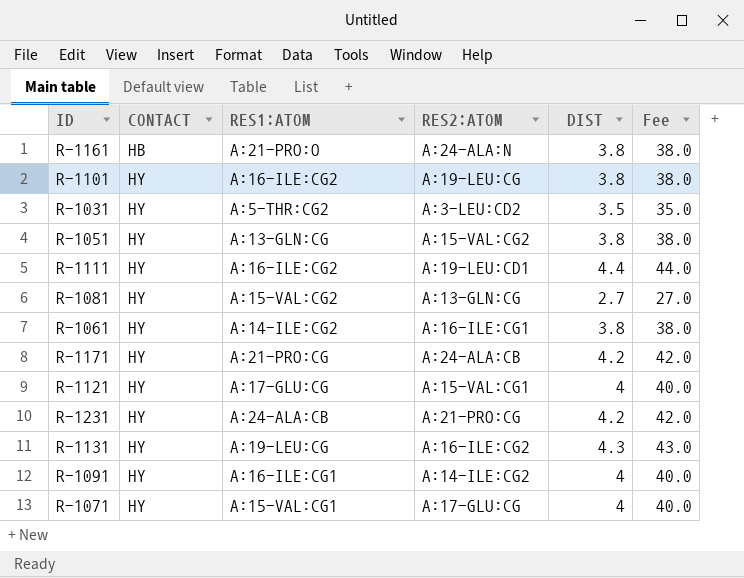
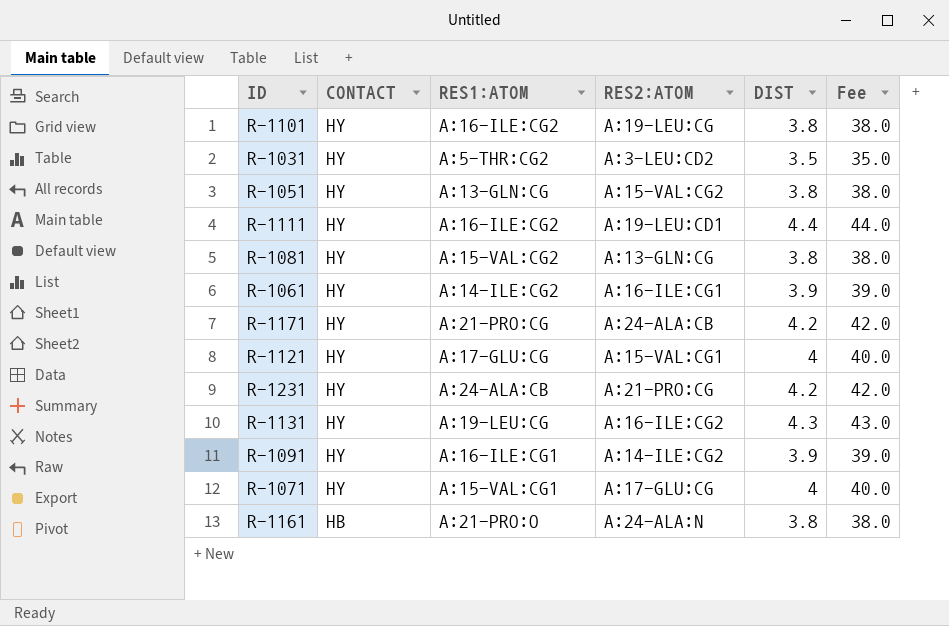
row order: CONTACT ascending -> CONTACT descending
R-1081 | DIST: 2.7 -> 3.8
R-1081 | Fee: 27.0 -> 38.0
R-1061 | DIST: 3.8 -> 3.9
R-1061 | Fee: 38.0 -> 39.0
R-1091 | DIST: 4 -> 3.9
R-1091 | Fee: 40.0 -> 39.0

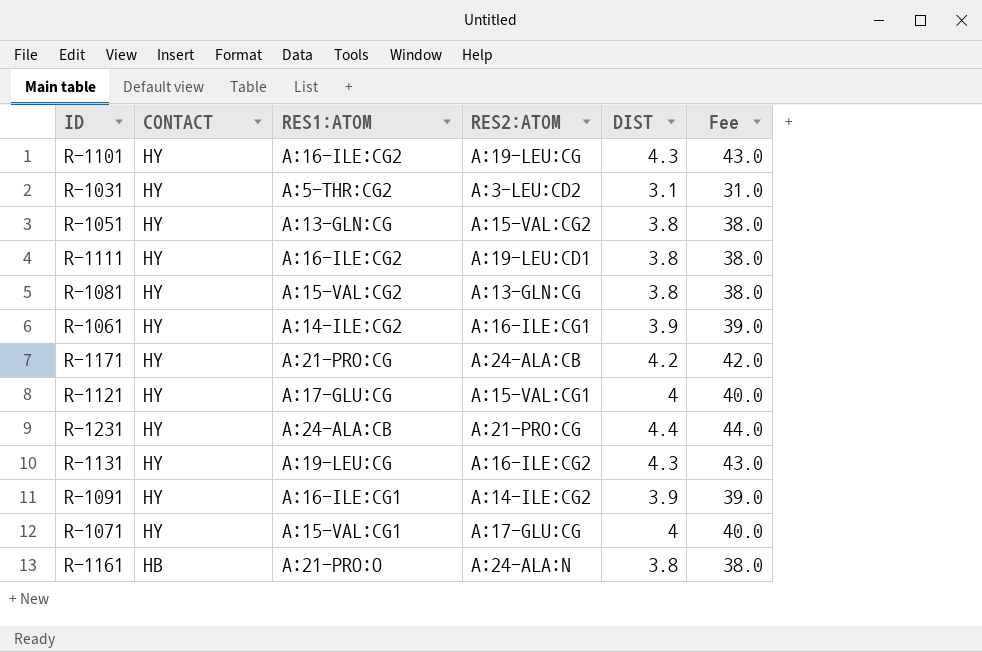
R-1101 | DIST: 3.8 -> 4.3
R-1101 | Fee: 38.0 -> 43.0
R-1031 | DIST: 3.5 -> 3.1
R-1031 | Fee: 35.0 -> 31.0
R-1111 | DIST: 4.4 -> 3.8
R-1111 | Fee: 44.0 -> 38.0
R-1231 | DIST: 4.2 -> 4.4
R-1231 | Fee: 42.0 -> 44.0

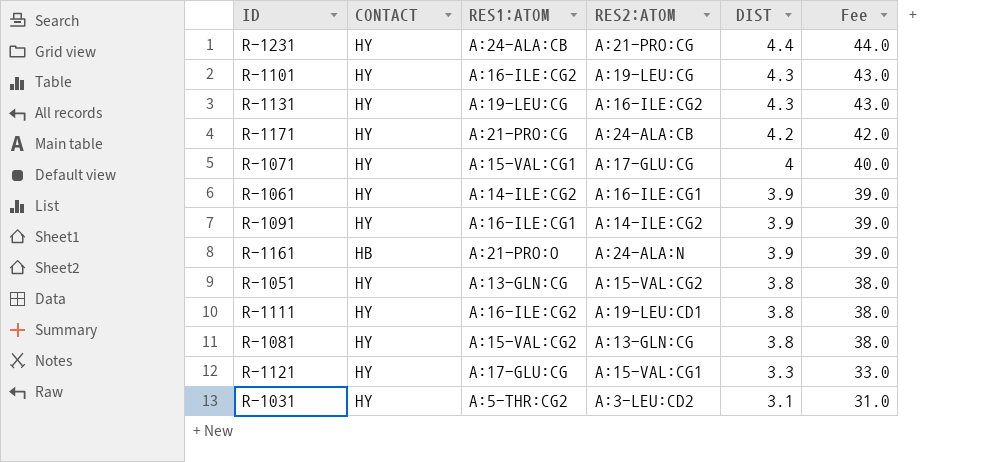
row order: CONTACT descending -> DIST descending
R-1161 | DIST: 3.8 -> 3.9
R-1161 | Fee: 38.0 -> 39.0
R-1121 | DIST: 4 -> 3.3
R-1121 | Fee: 40.0 -> 33.0

